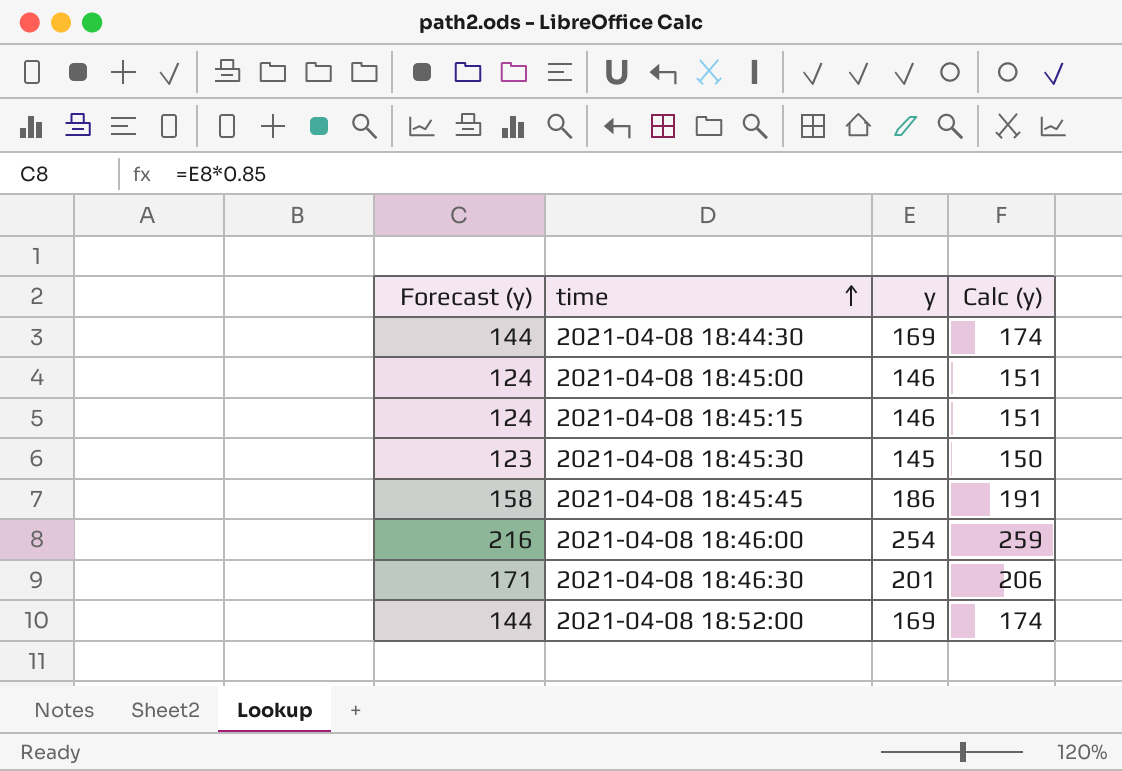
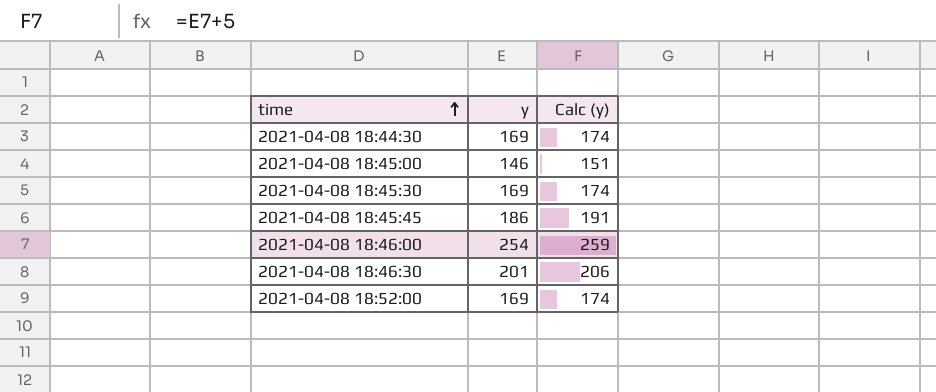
column Forecast (y) | formula: [y] * 0.85 -> none
row 2021-04-08 18:45:15: 124 | 146 | 151 -> none
2021-04-08 18:45:30 | y: 145 -> 169
2021-04-08 18:45:30 | Calc (y): 150 -> 174

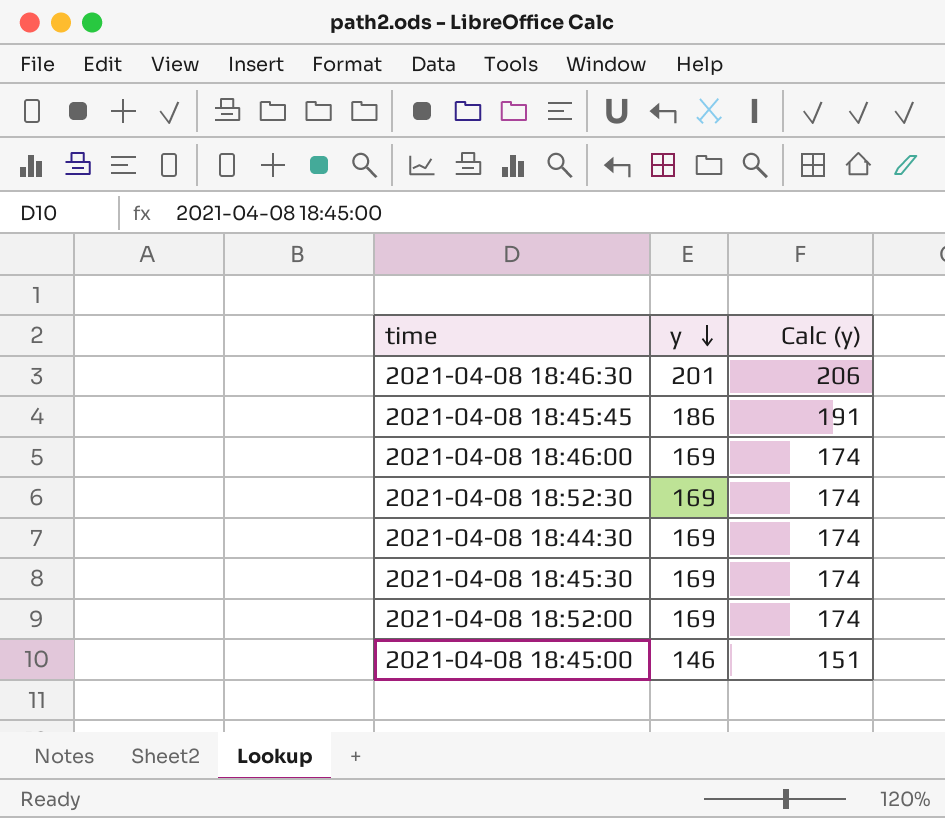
row order: time ascending -> y descending
2021-04-08 18:46:00 | y: 254 -> 169
2021-04-08 18:46:00 | Calc (y): 259 -> 174
row 2021-04-08 18:52:30: none -> 169 | 174

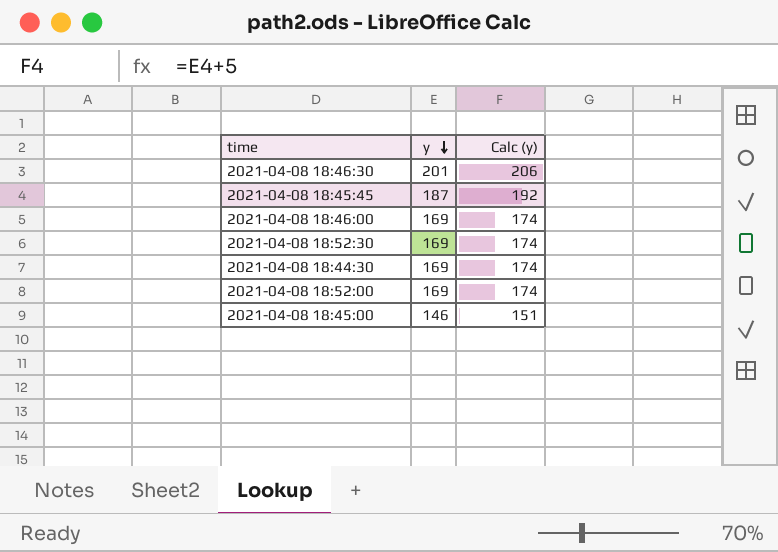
row 2021-04-08 18:45:30: 169 | 174 -> none
2021-04-08 18:45:45 | y: 186 -> 187
2021-04-08 18:45:45 | Calc (y): 191 -> 192

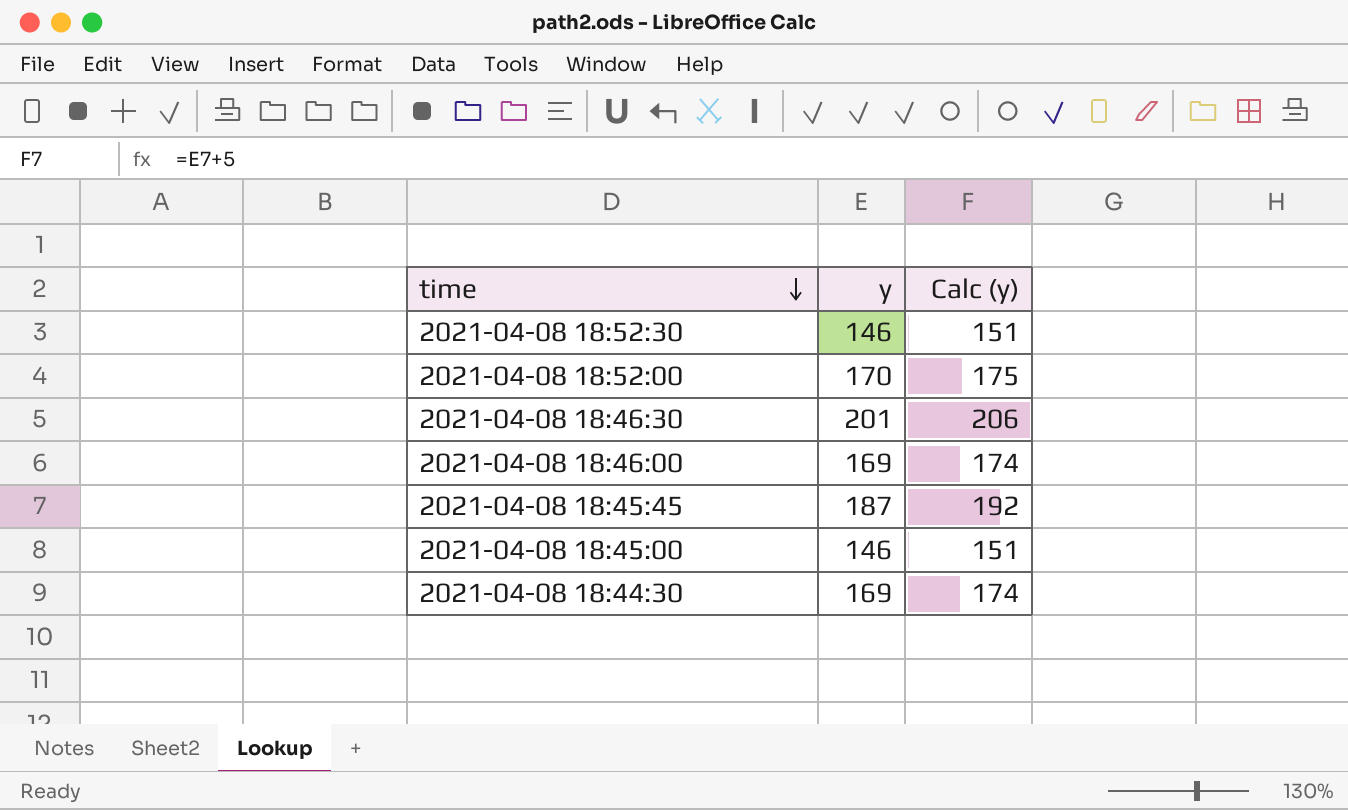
row order: y descending -> time descending
2021-04-08 18:52:30 | y: 169 -> 146
2021-04-08 18:52:30 | Calc (y): 174 -> 151
2021-04-08 18:52:00 | y: 169 -> 170
2021-04-08 18:52:00 | Calc (y): 174 -> 175

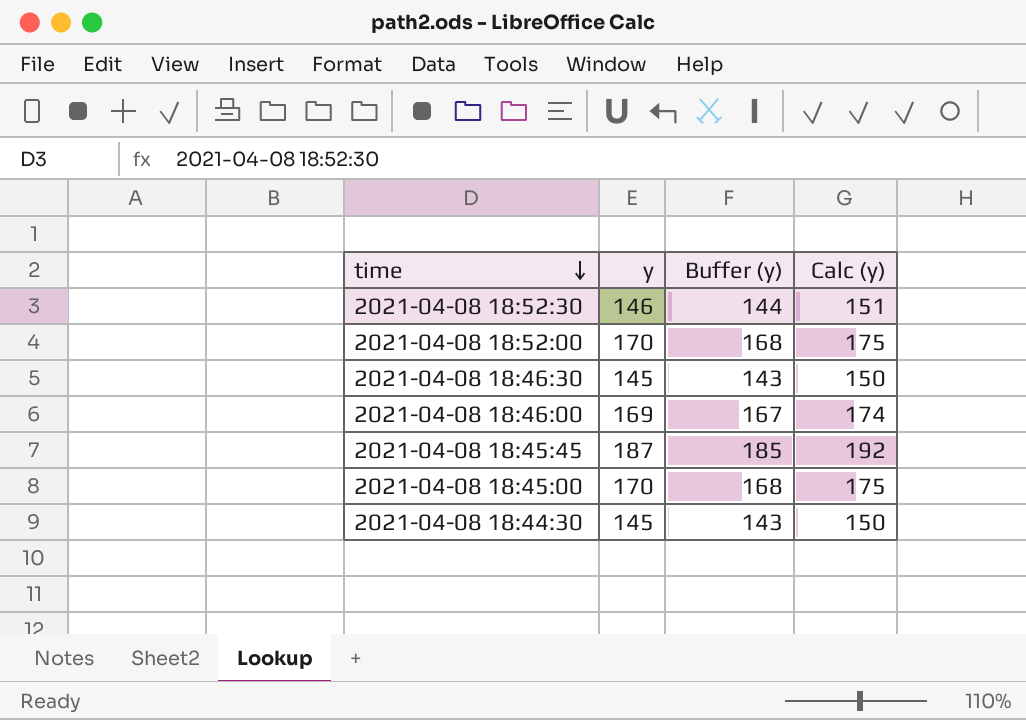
column Buffer (y) | formula: none -> [y] - 2
2021-04-08 18:46:30 | y: 201 -> 145
2021-04-08 18:46:30 | Calc (y): 206 -> 150
2021-04-08 18:45:00 | y: 146 -> 170
2021-04-08 18:45:00 | Calc (y): 151 -> 175
2021-04-08 18:44:30 | y: 169 -> 145
2021-04-08 18:44:30 | Calc (y): 174 -> 150

